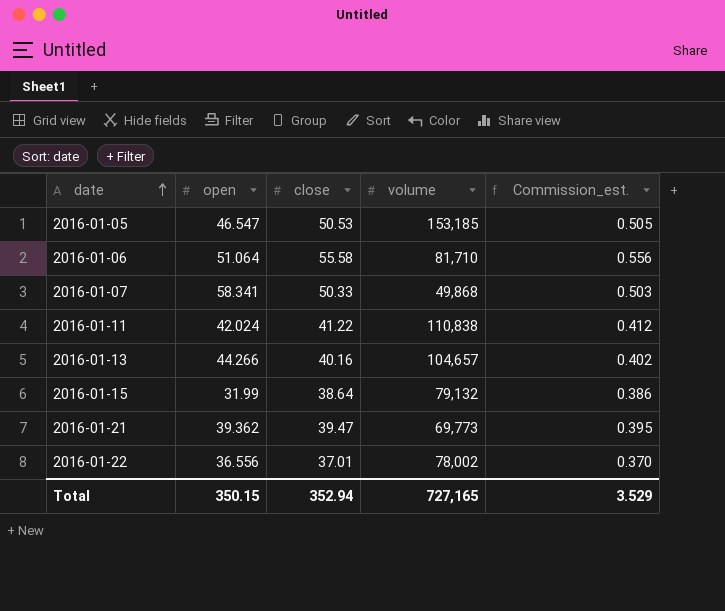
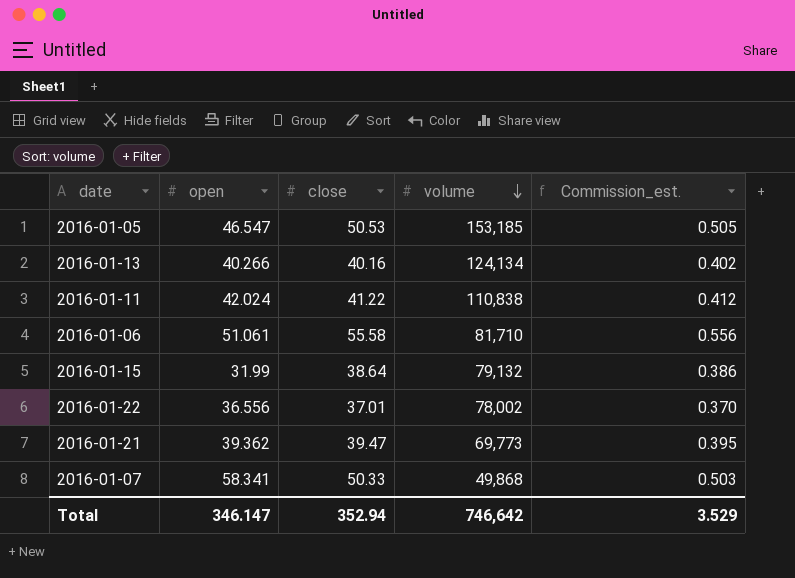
row order: date ascending -> volume descending
2016-01-13 | open: 44.266 -> 40.266
2016-01-13 | volume: 104,657 -> 124,134
2016-01-06 | open: 51.064 -> 51.061
Total | open: 350.15 -> 346.147
Total | volume: 727,165 -> 746,642

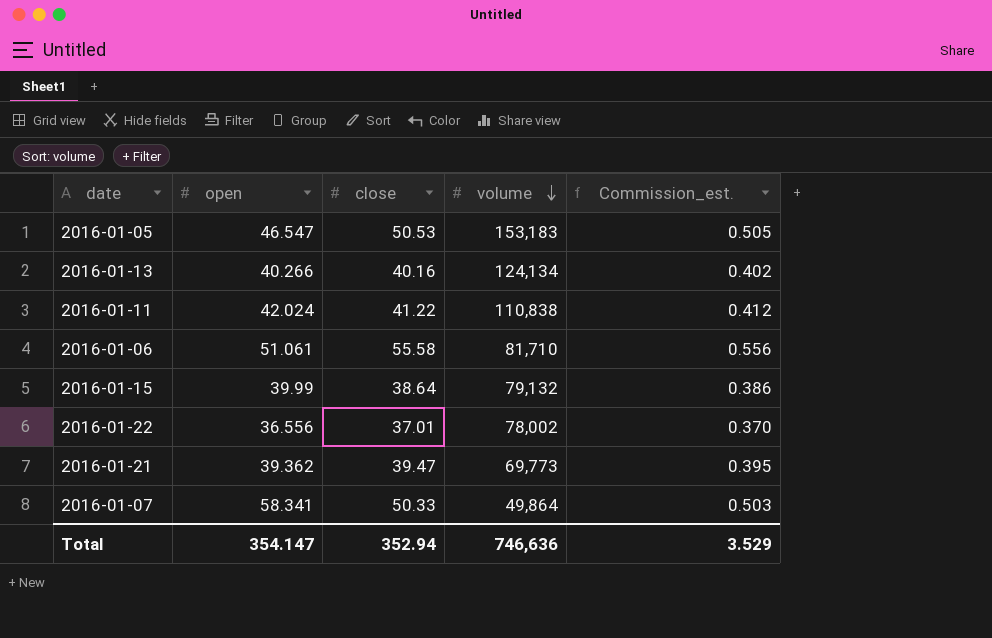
2016-01-05 | volume: 153,185 -> 153,183
2016-01-15 | open: 31.99 -> 39.99
2016-01-07 | volume: 49,868 -> 49,864
Total | open: 346.147 -> 354.147
Total | volume: 746,642 -> 746,636

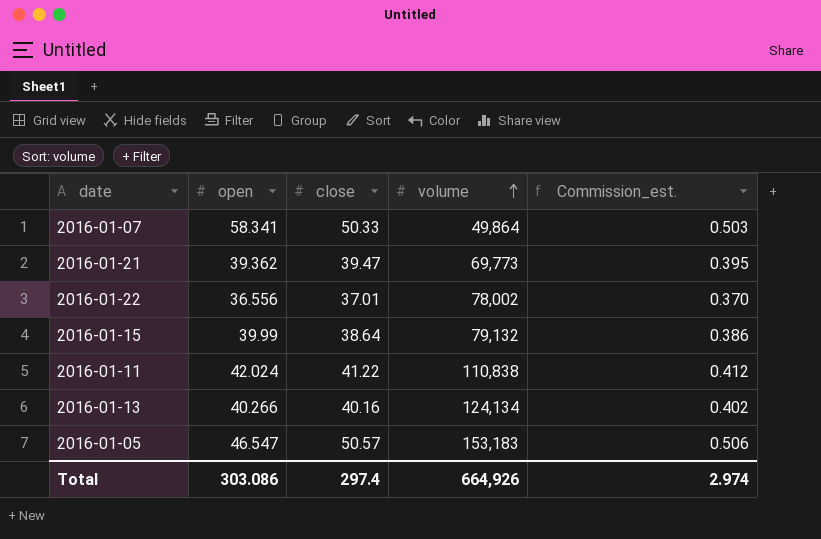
row order: volume descending -> volume ascending
row 2016-01-06: 51.061 | 55.58 | 81,710 | 0.556 -> none
2016-01-05 | close: 50.53 -> 50.57
2016-01-05 | Commission_est.: 0.505 -> 0.506
Total | open: 354.147 -> 303.086
Total | close: 352.94 -> 297.4
Total | volume: 746,636 -> 664,926
Total | Commission_est.: 3.529 -> 2.974

